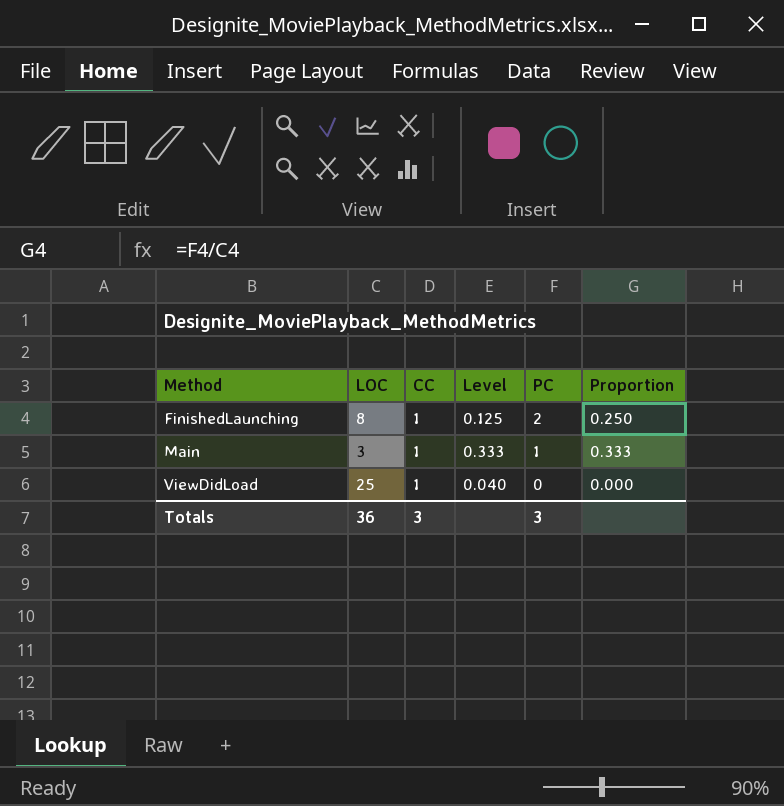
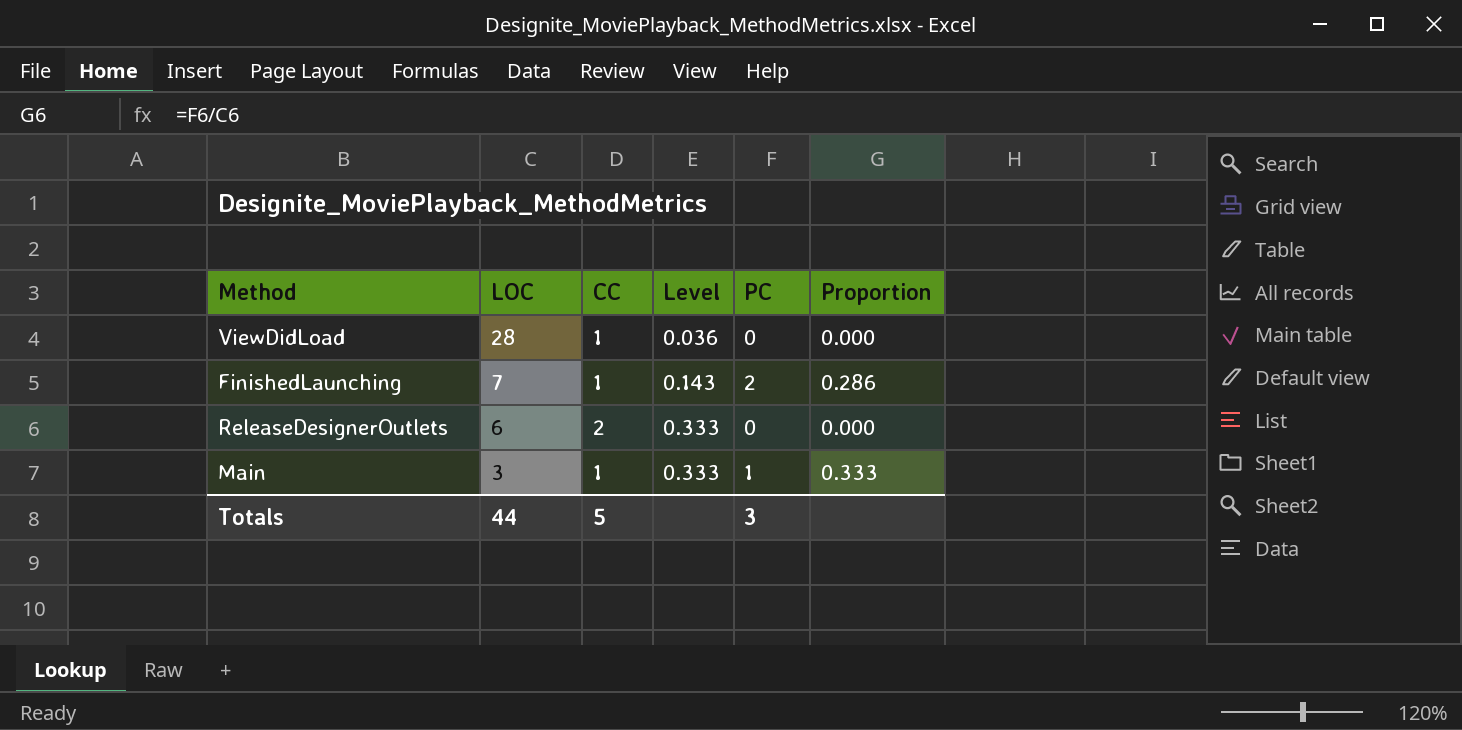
row order: Method ascending -> LOC descending
ViewDidLoad | LOC: 25 -> 28
ViewDidLoad | Level: 0.040 -> 0.036
FinishedLaunching | LOC: 8 -> 7
FinishedLaunching | Level: 0.125 -> 0.143
FinishedLaunching | Proportion: 0.250 -> 0.286
row ReleaseDesignerOutlets: none -> 6 | 2 | 0.333 | 0 | 0.000
Totals | LOC: 36 -> 44
Totals | CC: 3 -> 5

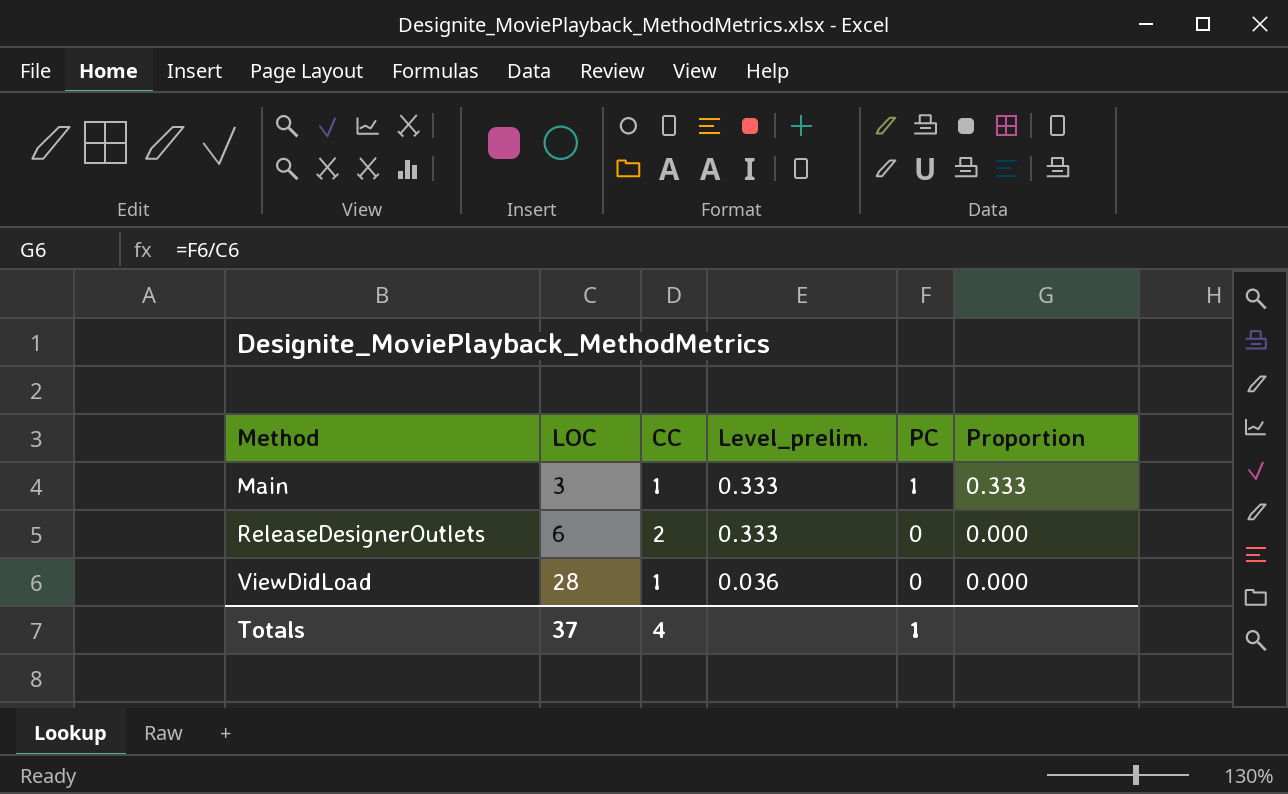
row order: LOC descending -> Method ascending
column name: Level -> Level_prelim.
row FinishedLaunching: 7 | 1 | 0.143 | 2 | 0.286 -> none
Totals | LOC: 44 -> 37
Totals | CC: 5 -> 4
Totals | PC: 3 -> 1

